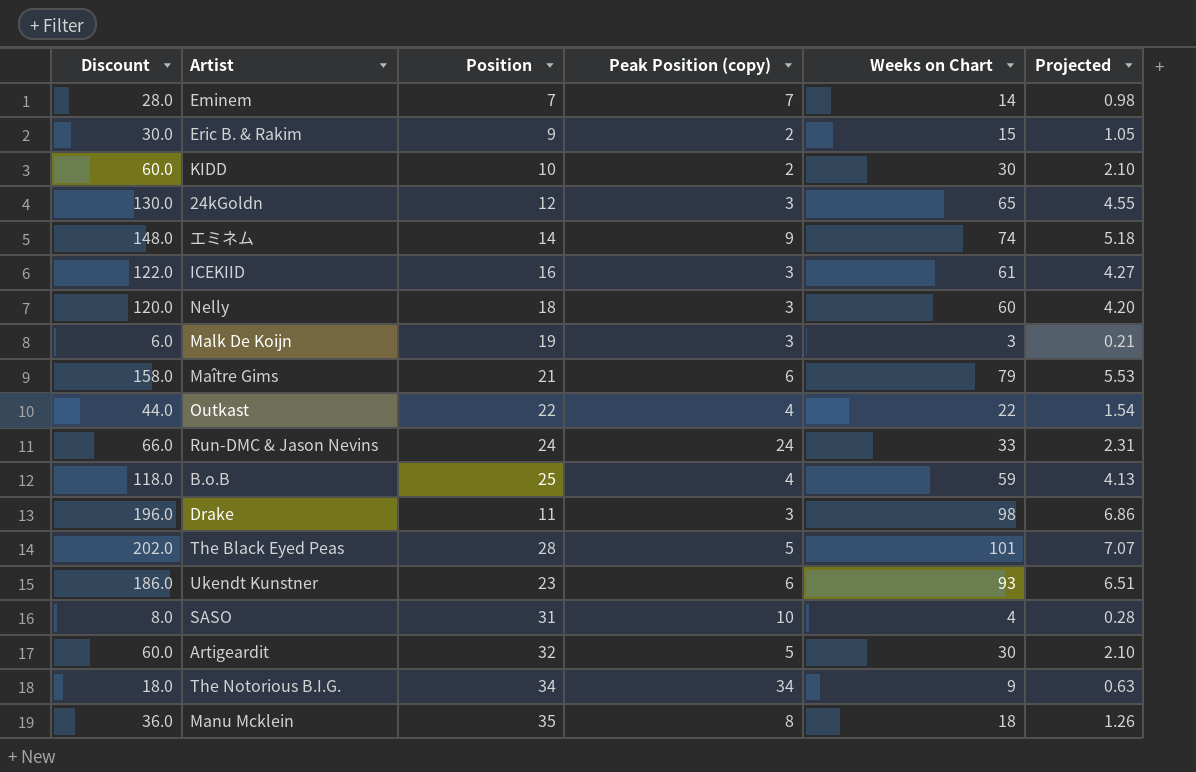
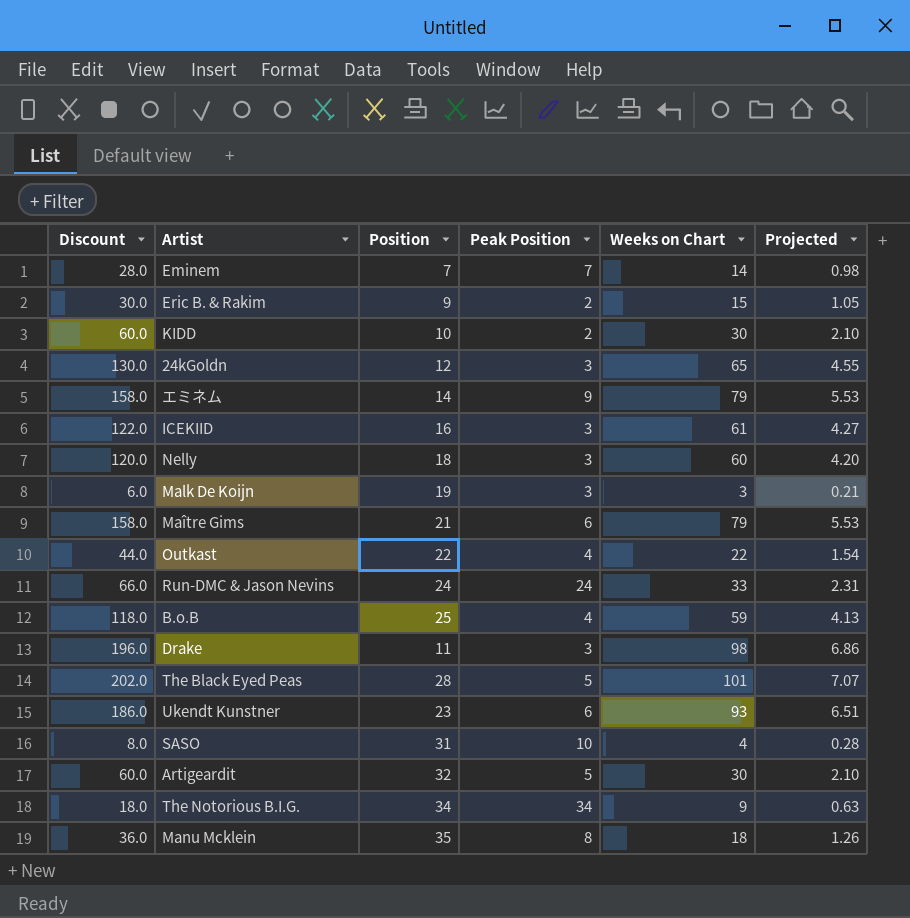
column name: Peak Position (copy) -> Peak Position
エミネム | Discount: 148.0 -> 158.0
エミネム | Weeks on Chart: 74 -> 79
エミネム | Projected: 5.18 -> 5.53

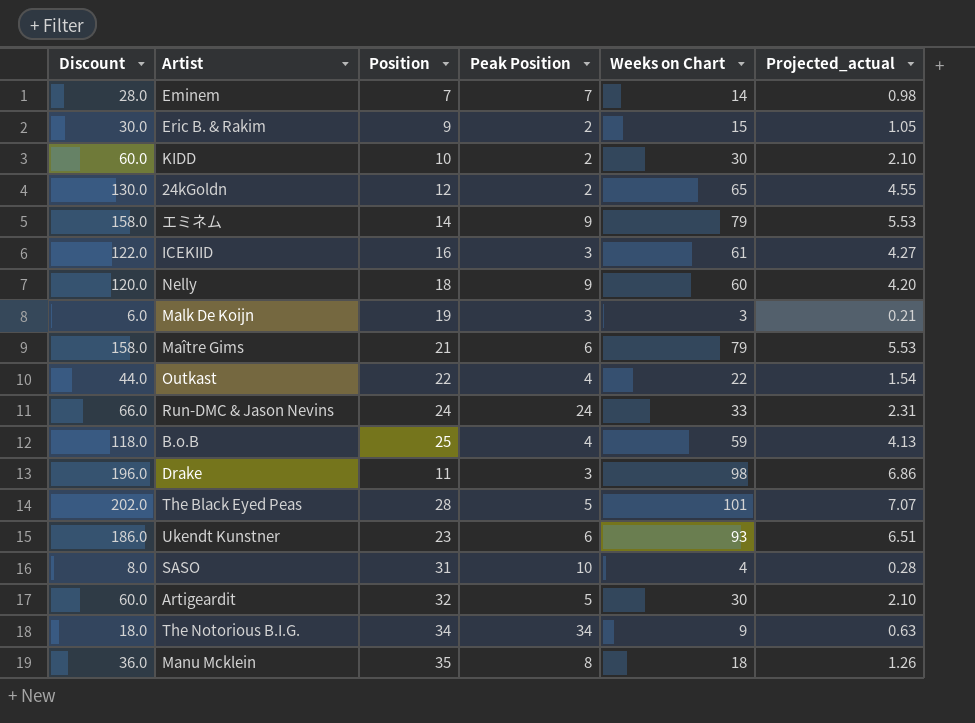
column name: Projected -> Projected_actual
24kGoldn | Peak Position: 3 -> 2
Nelly | Peak Position: 3 -> 9

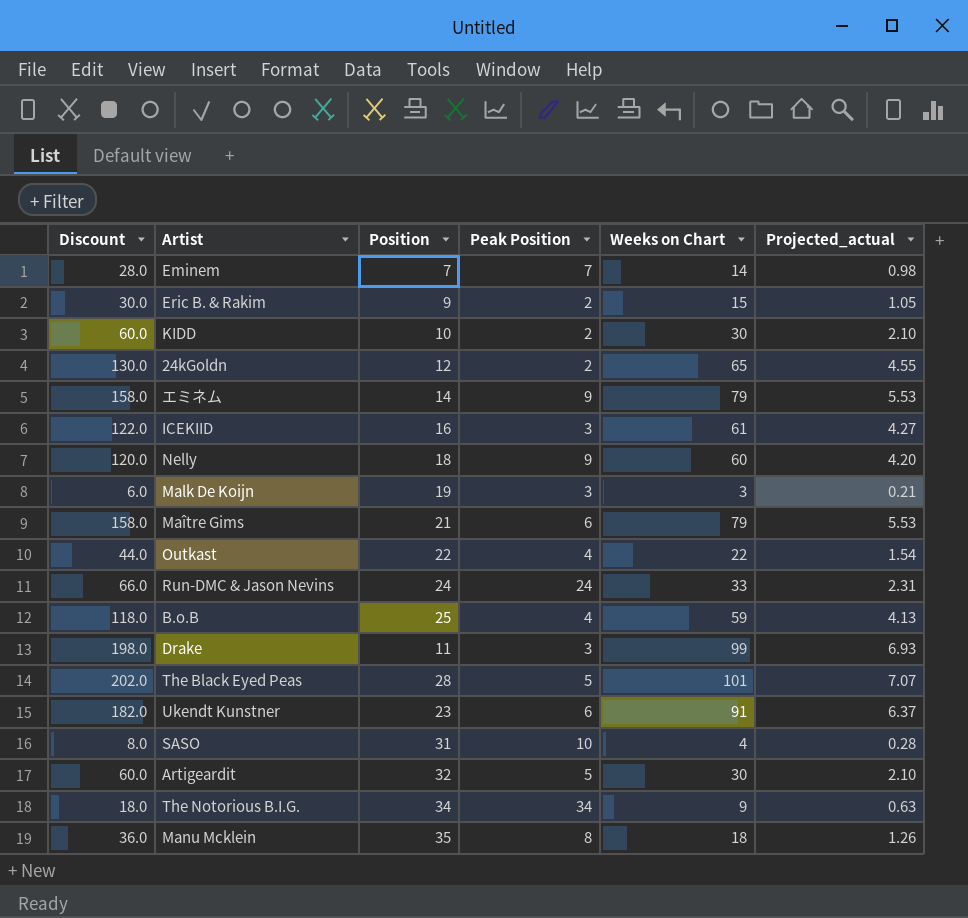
Drake | Discount: 196.0 -> 198.0
Drake | Weeks on Chart: 98 -> 99
Drake | Projected_actual: 6.86 -> 6.93
Ukendt Kunstner | Discount: 186.0 -> 182.0
Ukendt Kunstner | Weeks on Chart: 93 -> 91
Ukendt Kunstner | Projected_actual: 6.51 -> 6.37

